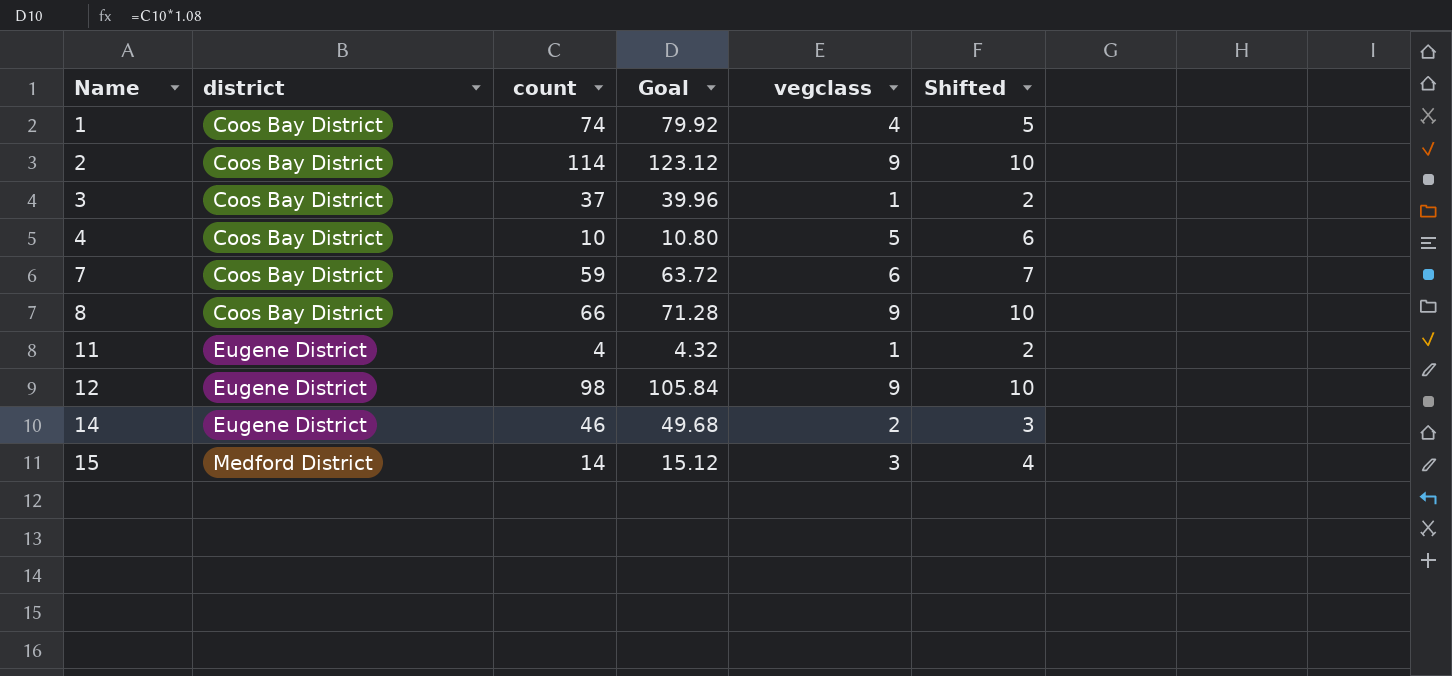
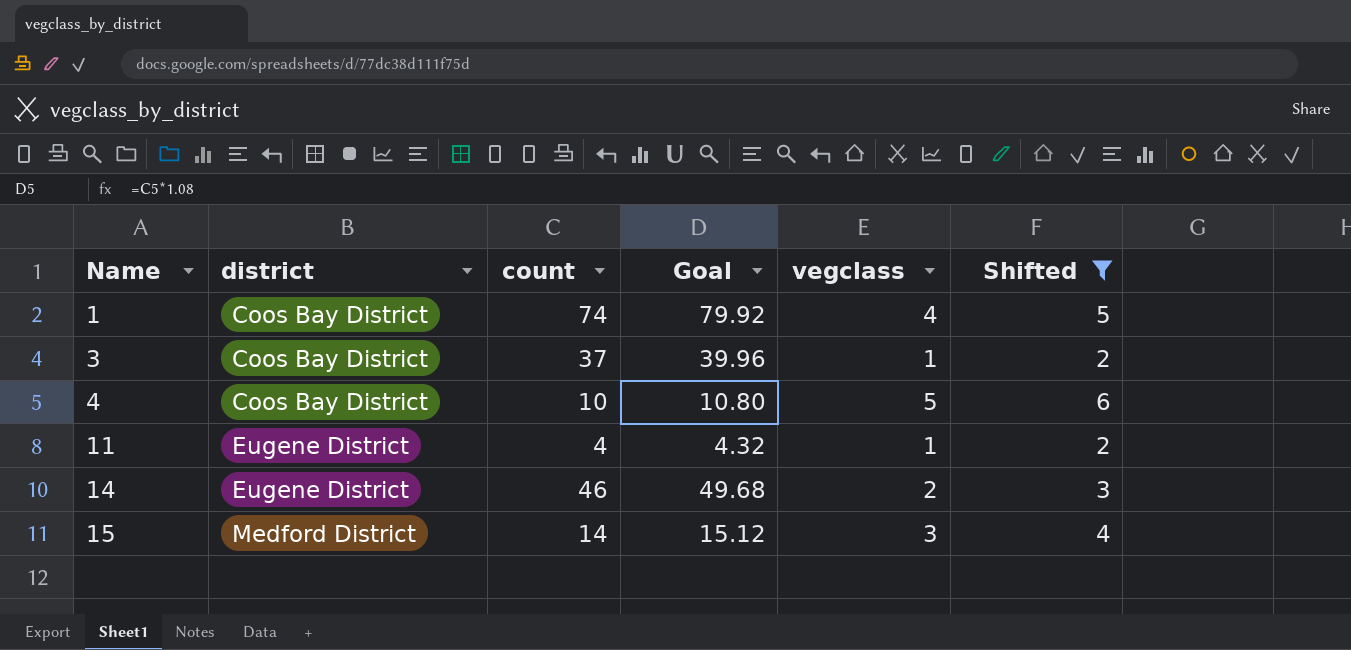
filter: none -> Shifted <= 6

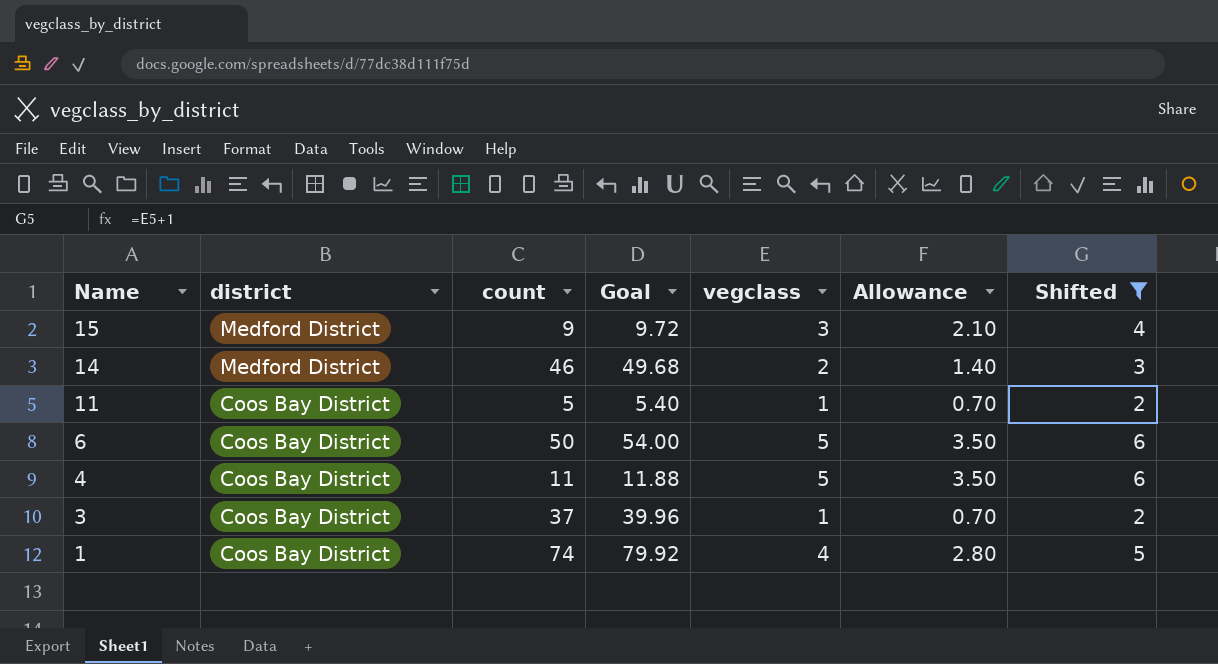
row order: Name ascending -> Name descending
column Allowance | formula: none -> [vegclass] * 0.7
15 | count: 14 -> 9
15 | Goal: 15.12 -> 9.72
14 | district: Eugene District -> Medford District
11 | district: Eugene District -> Coos Bay District
11 | count: 4 -> 5
11 | Goal: 4.32 -> 5.40
row 6: none -> Coos Bay District | 50 | 54.00 | 5 | 3.50 | 6
4 | count: 10 -> 11
4 | Goal: 10.80 -> 11.88

